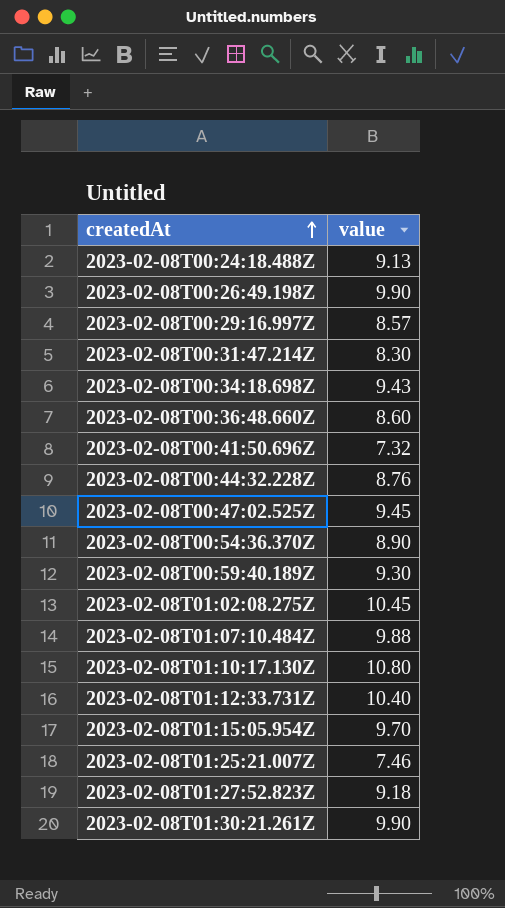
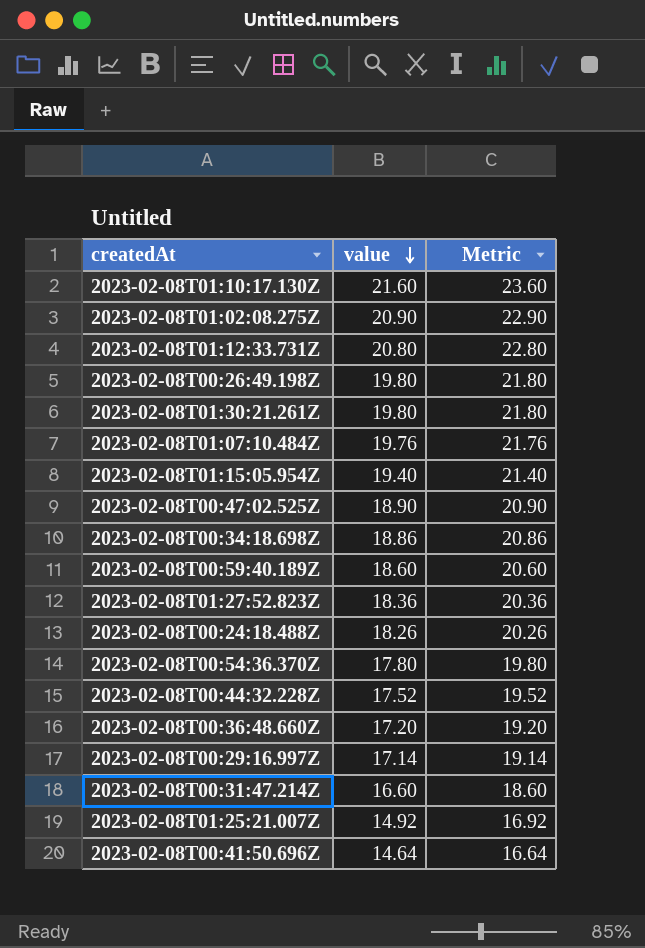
row order: createdAt ascending -> value descending
column Metric | formula: none -> [value] + 2
2023-02-08T01:10:17.130Z | value: 10.80 -> 21.60
2023-02-08T01:02:08.275Z | value: 10.45 -> 20.90
2023-02-08T01:12:33.731Z | value: 10.40 -> 20.80
2023-02-08T00:26:49.198Z | value: 9.90 -> 19.80
2023-02-08T01:30:21.261Z | value: 9.90 -> 19.80
2023-02-08T01:07:10.484Z | value: 9.88 -> 19.76
2023-02-08T01:15:05.954Z | value: 9.70 -> 19.40
2023-02-08T00:47:02.525Z | value: 9.45 -> 18.90
2023-02-08T00:34:18.698Z | value: 9.43 -> 18.86
2023-02-08T00:59:40.189Z | value: 9.30 -> 18.60
2023-02-08T01:27:52.823Z | value: 9.18 -> 18.36
2023-02-08T00:24:18.488Z | value: 9.13 -> 18.26
2023-02-08T00:54:36.370Z | value: 8.90 -> 17.80
2023-02-08T00:44:32.228Z | value: 8.76 -> 17.52
2023-02-08T00:36:48.660Z | value: 8.60 -> 17.20
2023-02-08T00:29:16.997Z | value: 8.57 -> 17.14
2023-02-08T00:31:47.214Z | value: 8.30 -> 16.60
2023-02-08T01:25:21.007Z | value: 7.46 -> 14.92
2023-02-08T00:41:50.696Z | value: 7.32 -> 14.64

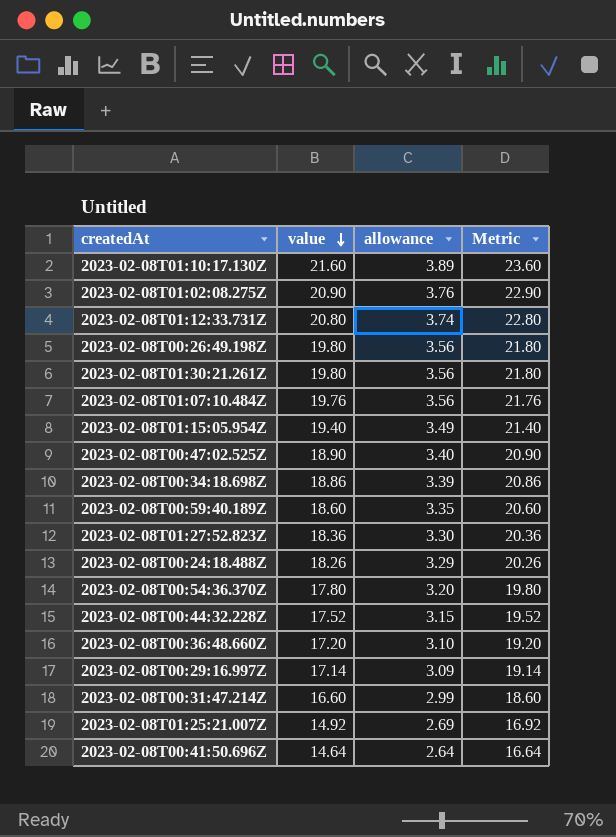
column allowance | formula: none -> [value] * 0.18

